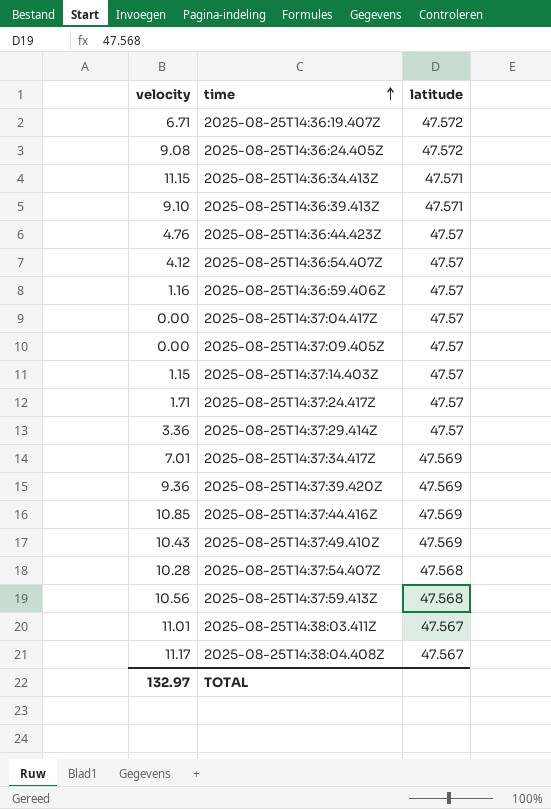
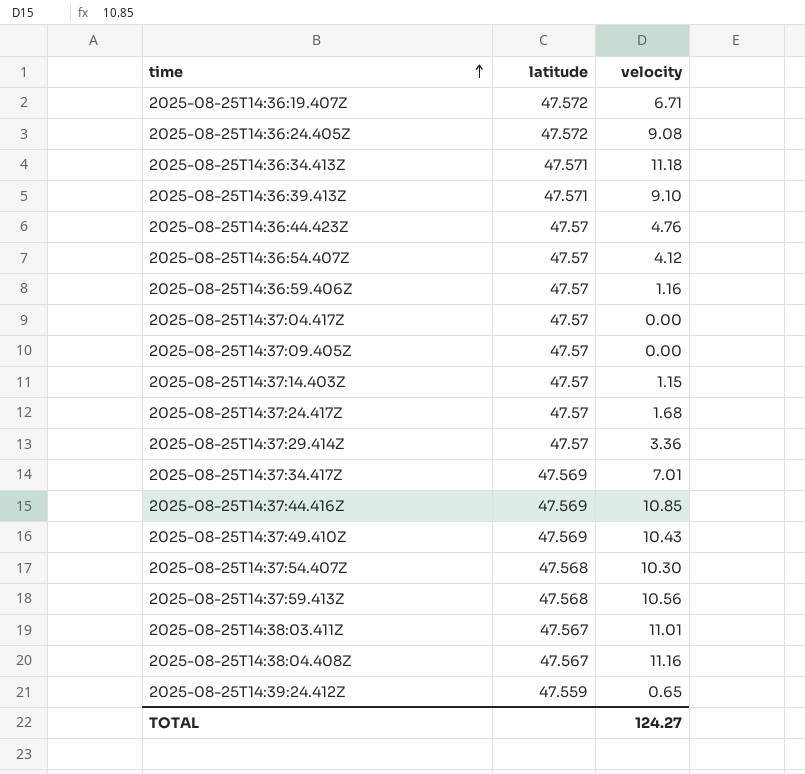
column velocity | position: 1 -> 3
row 2025-08-25T14:37:39.420Z: 9.36 | 47.569 -> none
2025-08-25T14:36:34.413Z | velocity: 11.15 -> 11.18
2025-08-25T14:37:24.417Z | velocity: 1.71 -> 1.68
2025-08-25T14:37:54.407Z | velocity: 10.28 -> 10.30
2025-08-25T14:38:04.408Z | velocity: 11.17 -> 11.16
row 2025-08-25T14:39:24.412Z: none -> 47.559 | 0.65
TOTAL | velocity: 132.97 -> 124.27

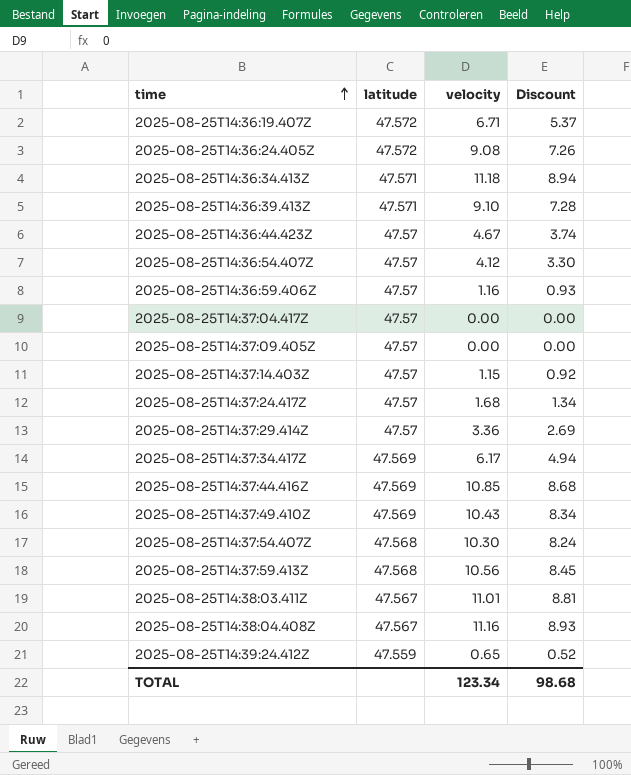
column Discount | formula: none -> [velocity] * 0.8
2025-08-25T14:36:44.423Z | velocity: 4.76 -> 4.67
2025-08-25T14:37:34.417Z | velocity: 7.01 -> 6.17
TOTAL | velocity: 124.27 -> 123.34

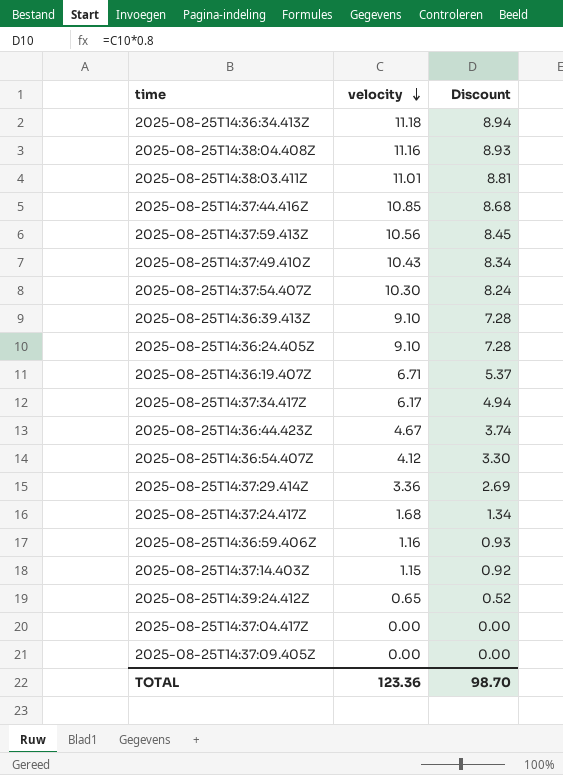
row order: time ascending -> velocity descending
column latitude | position: 2 -> none
2025-08-25T14:36:24.405Z | velocity: 9.08 -> 9.10
2025-08-25T14:36:24.405Z | Discount: 7.26 -> 7.28
TOTAL | velocity: 123.34 -> 123.36
TOTAL | Discount: 98.68 -> 98.70

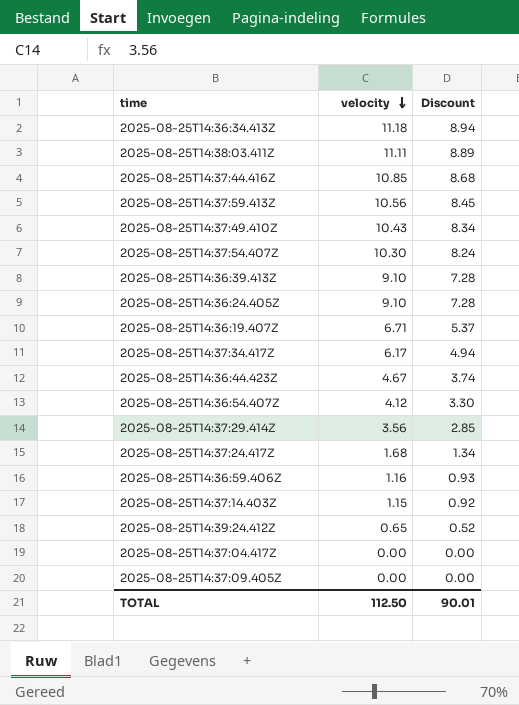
row 2025-08-25T14:38:04.408Z: 11.16 | 8.93 -> none
2025-08-25T14:38:03.411Z | velocity: 11.01 -> 11.11
2025-08-25T14:38:03.411Z | Discount: 8.81 -> 8.89
2025-08-25T14:37:29.414Z | velocity: 3.36 -> 3.56
2025-08-25T14:37:29.414Z | Discount: 2.69 -> 2.85
TOTAL | velocity: 123.36 -> 112.50
TOTAL | Discount: 98.70 -> 90.01

